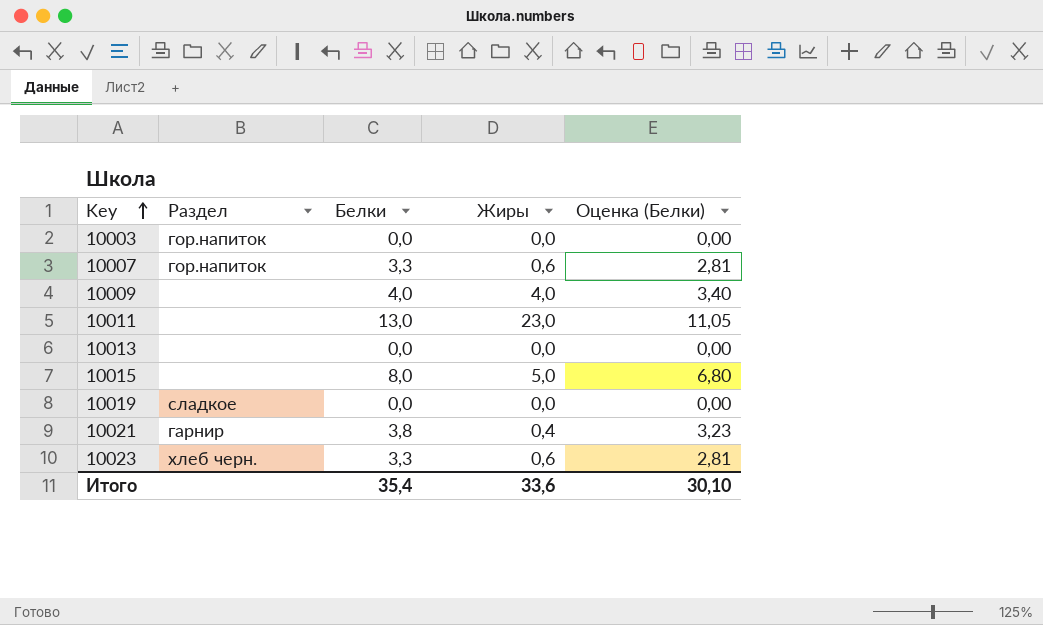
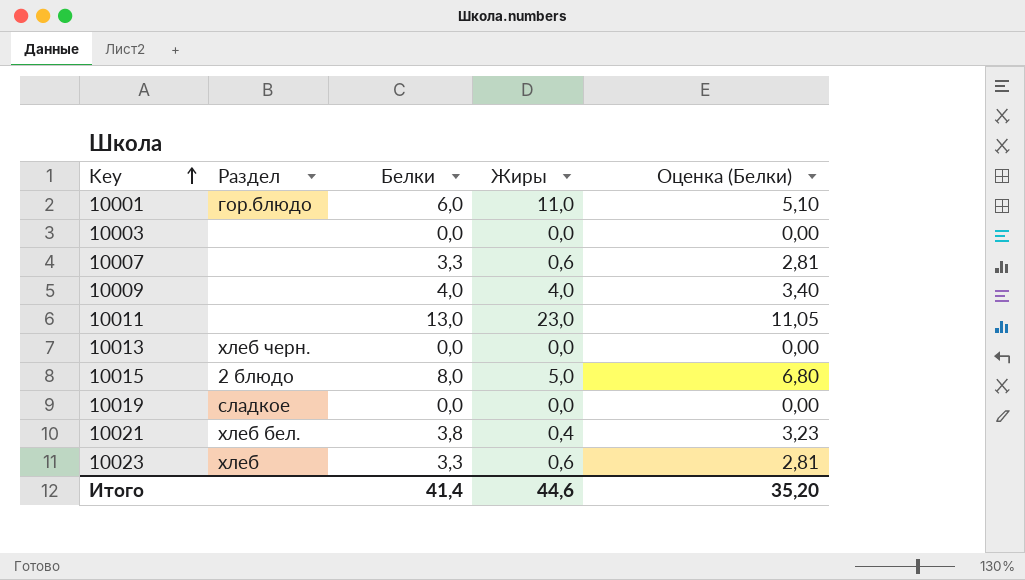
row 10001: none -> гор.блюдо | 6,0 | 11,0 | 5,10
10003 | Раздел: гор.напиток -> none
10007 | Раздел: гор.напиток -> none
10013 | Раздел: none -> хлеб черн.
10015 | Раздел: none -> 2 блюдо
10021 | Раздел: гарнир -> хлеб бел.
10023 | Раздел: хлеб черн. -> хлеб
Итого | Белки: 35,4 -> 41,4
Итого | Жиры: 33,6 -> 44,6
Итого | Оценка (Белки): 30,10 -> 35,20

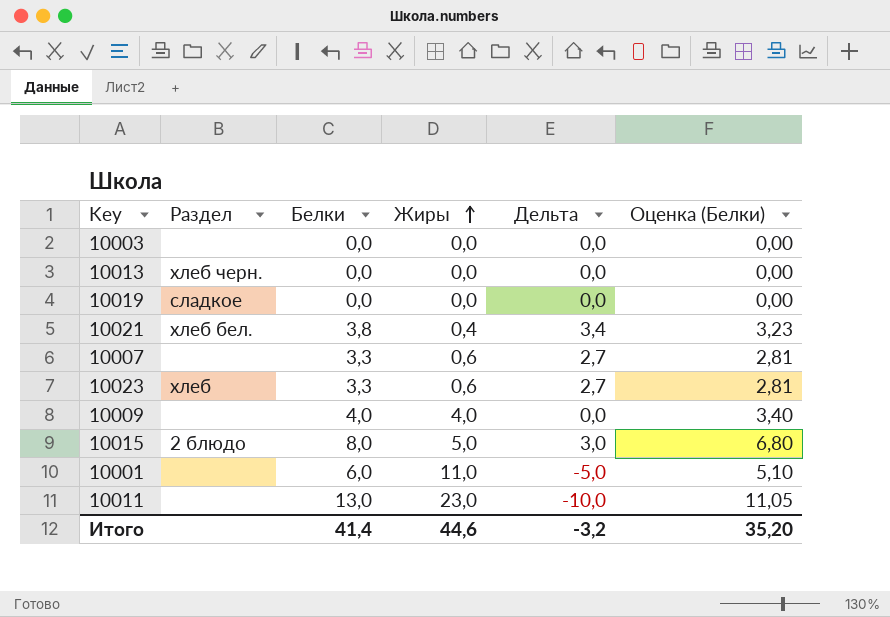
row order: Key ascending -> Жиры ascending
column Дельта | formula: none -> [Белки] - [Жиры]
10001 | Раздел: гор.блюдо -> none

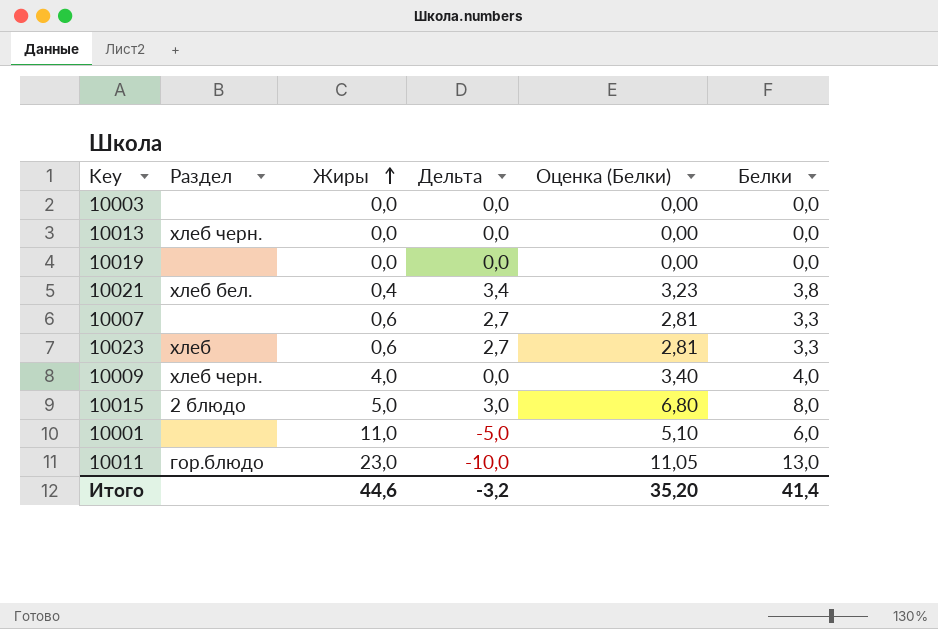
column Белки | position: 3 -> 6
10019 | Раздел: сладкое -> none
10009 | Раздел: none -> хлеб черн.
10011 | Раздел: none -> гор.блюдо

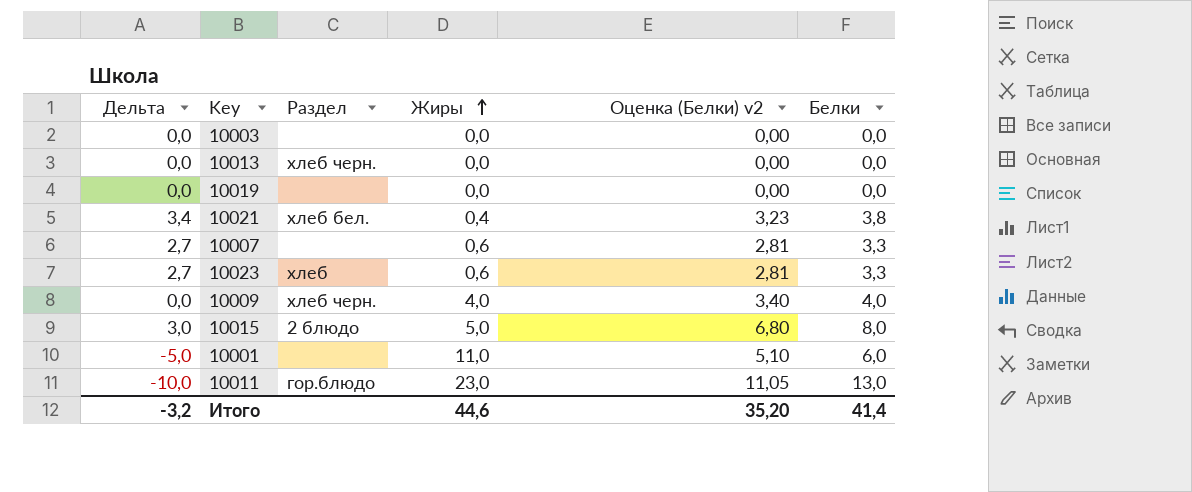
column Дельта | position: 4 -> 1
column name: Оценка (Белки) -> Оценка (Белки) v2

